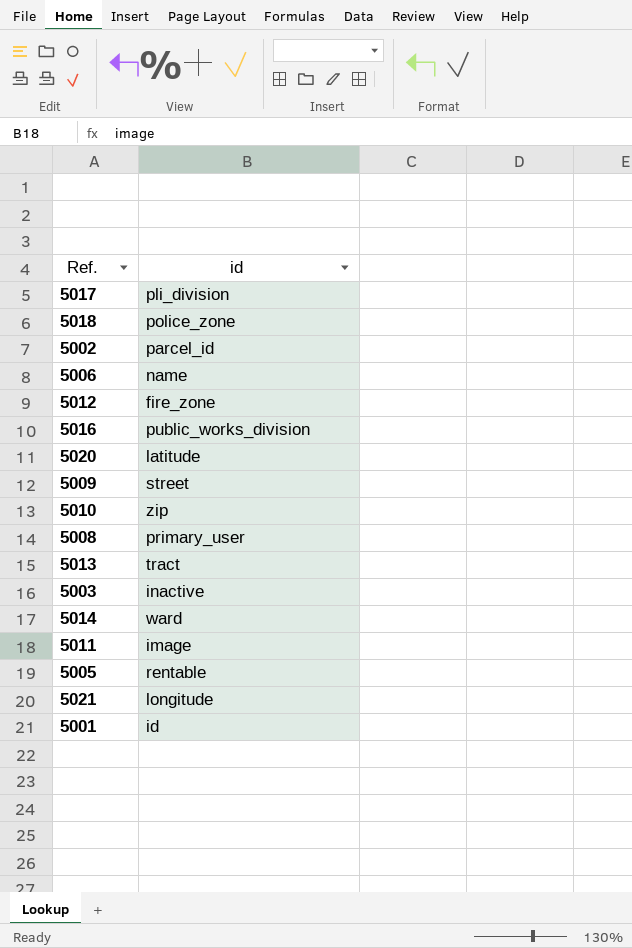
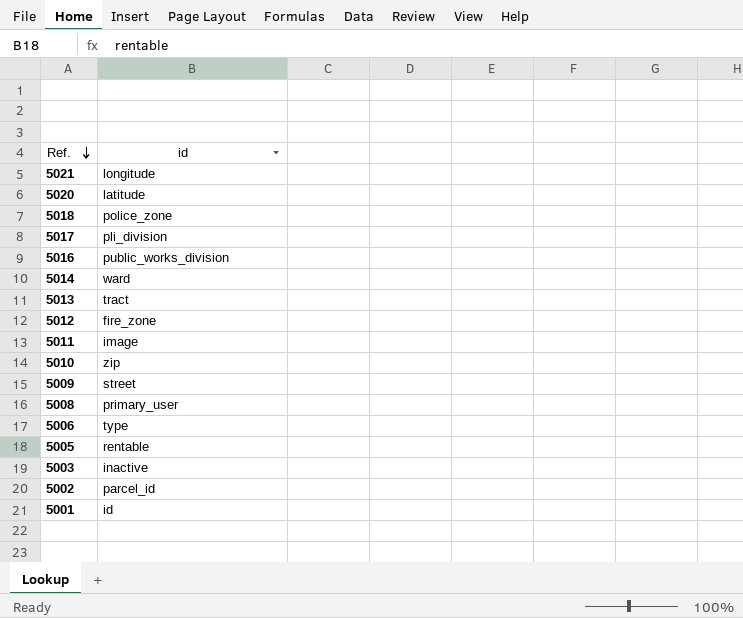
row order: none -> Ref. descending
5006 | id: name -> type

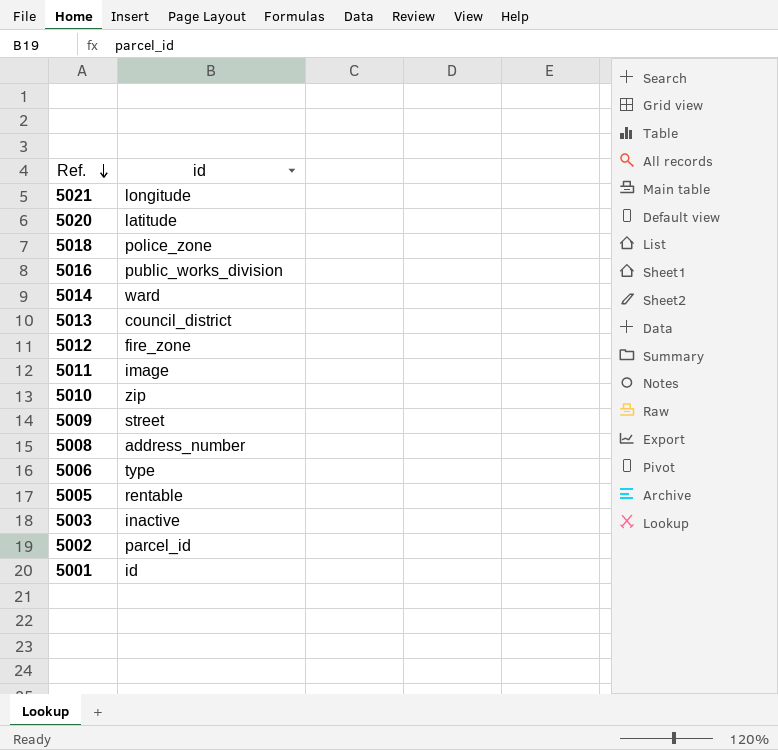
row 5017: pli_division -> none
5013 | id: tract -> council_district
5008 | id: primary_user -> address_number

